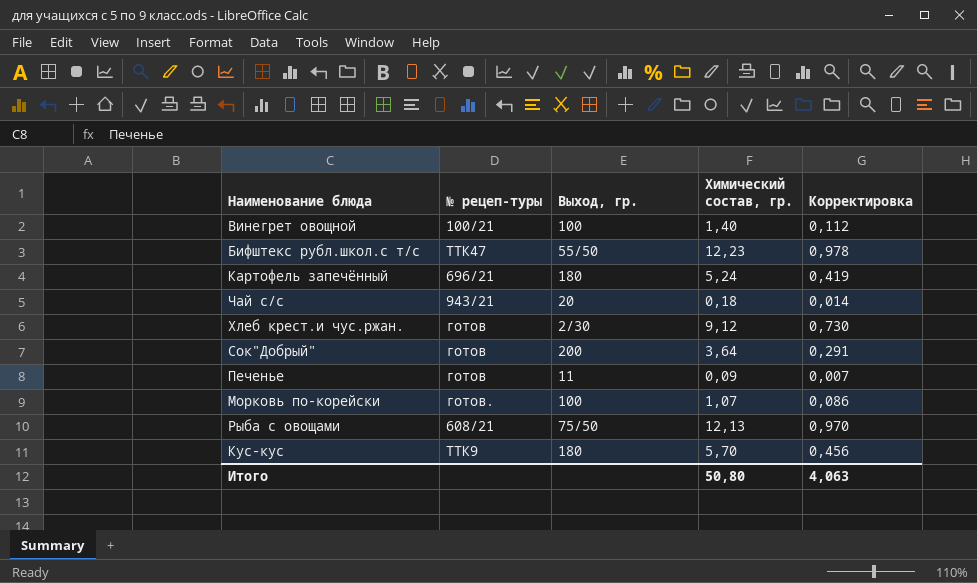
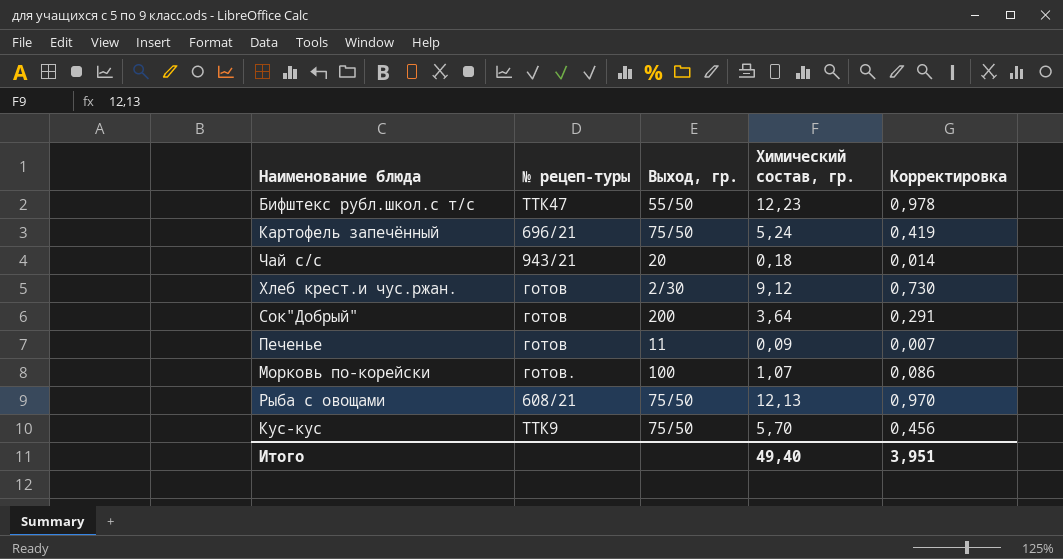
row Винегрет овощной: 100/21 | 100 | 1,40 | 0,112 -> none
Картофель запечённый | Выход, гр.: 180 -> 75/50
Кус-кус | Выход, гр.: 180 -> 75/50
Итого | Химический состав, гр.: 50,80 -> 49,40
Итого | Корректировка: 4,063 -> 3,951

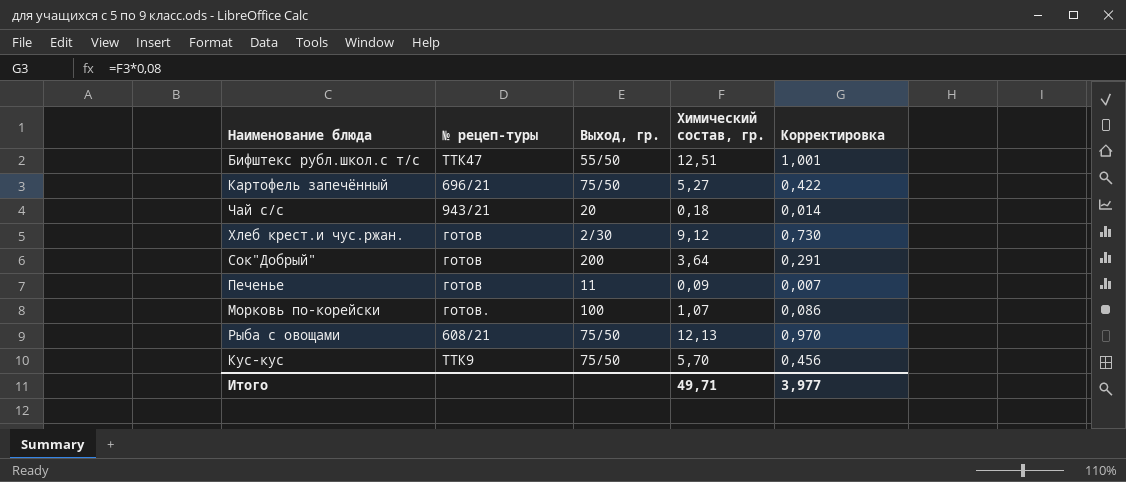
Бифштекс рубл.школ.с т/с | Химический состав, гр.: 12,23 -> 12,51
Бифштекс рубл.школ.с т/с | Корректировка: 0,978 -> 1,001
Картофель запечённый | Химический состав, гр.: 5,24 -> 5,27
Картофель запечённый | Корректировка: 0,419 -> 0,422
Итого | Химический состав, гр.: 49,40 -> 49,71
Итого | Корректировка: 3,951 -> 3,977

